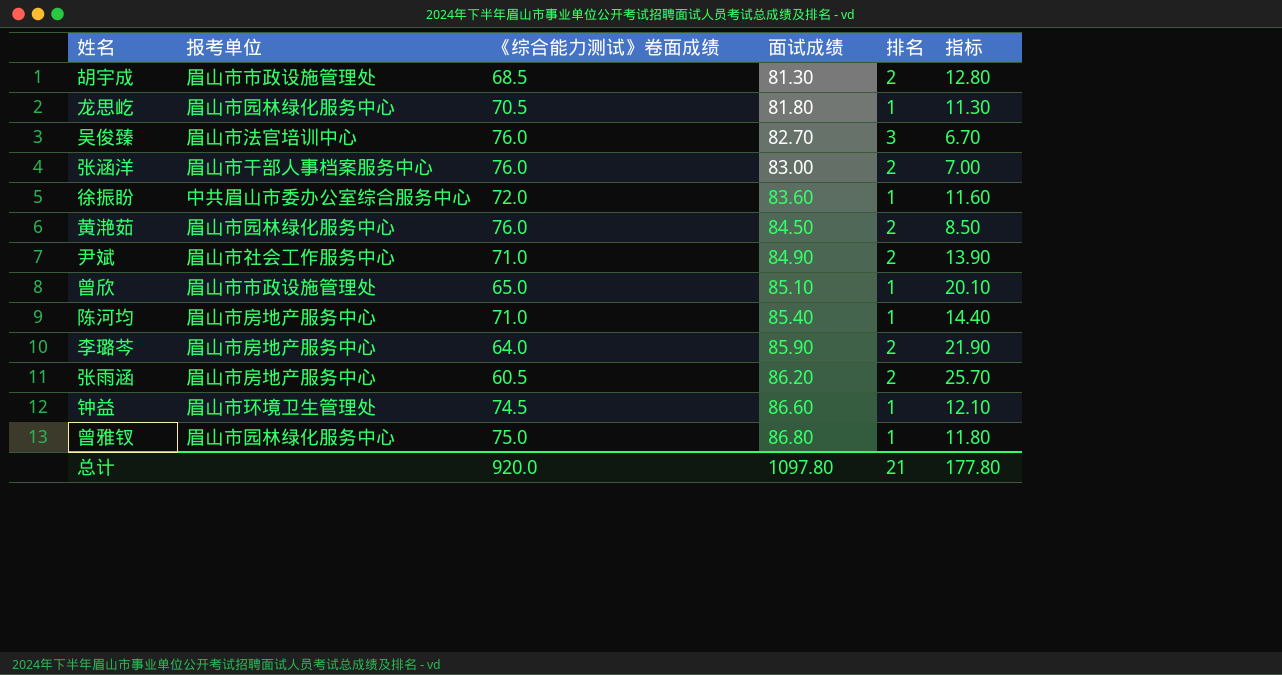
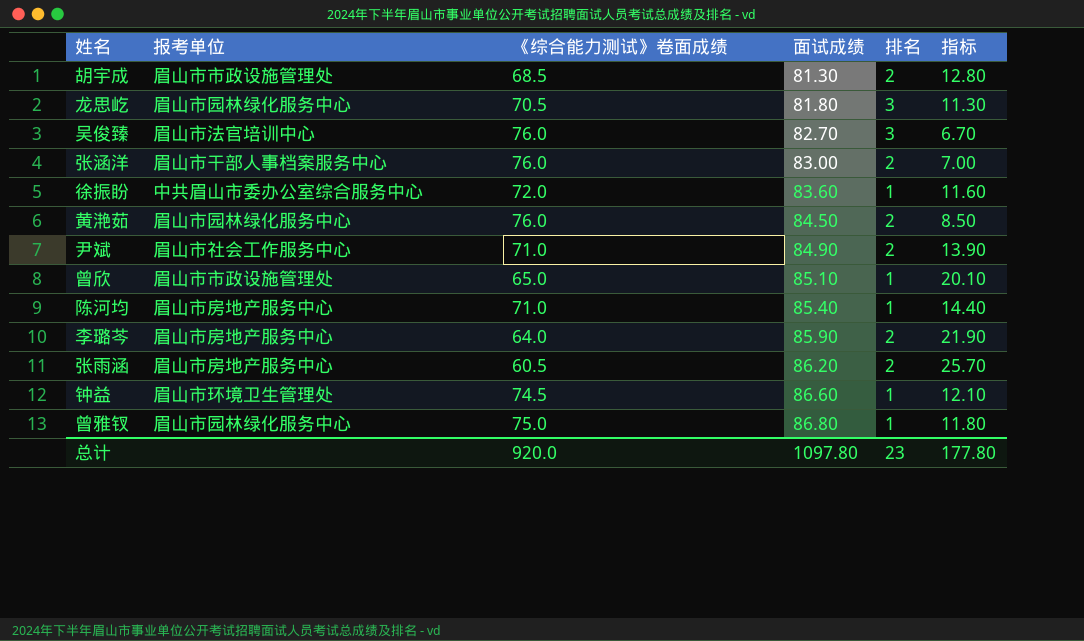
龙思屹 | 排名: 1 -> 3
总计 | 排名: 21 -> 23

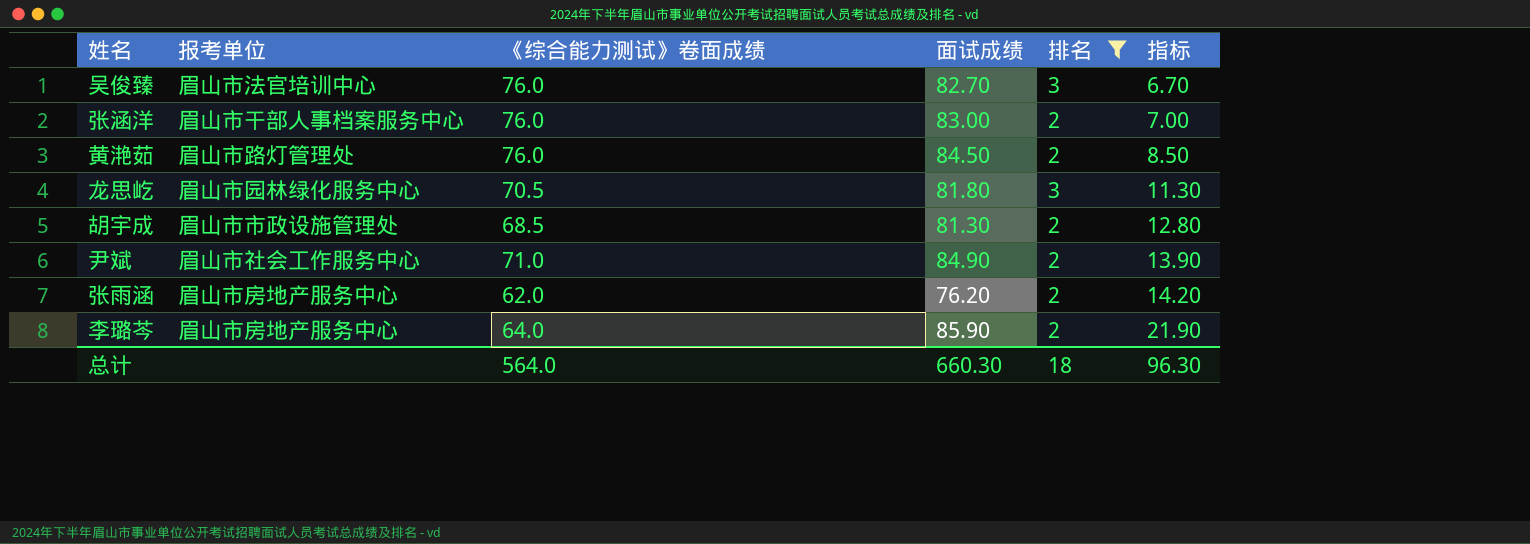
filter: none -> 排名 != 1
row order: 面试成绩 ascending -> 指标 ascending
黄滟茹 | 报考单位: 眉山市园林绿化服务中心 -> 眉山市路灯管理处
张雨涵 | 《综合能力测试》卷面成绩: 60.5 -> 62.0
张雨涵 | 面试成绩: 86.20 -> 76.20
张雨涵 | 指标: 25.70 -> 14.20
总计 | 《综合能力测试》卷面成绩: 920.0 -> 564.0
总计 | 面试成绩: 1097.80 -> 660.30
总计 | 排名: 23 -> 18
总计 | 指标: 177.80 -> 96.30

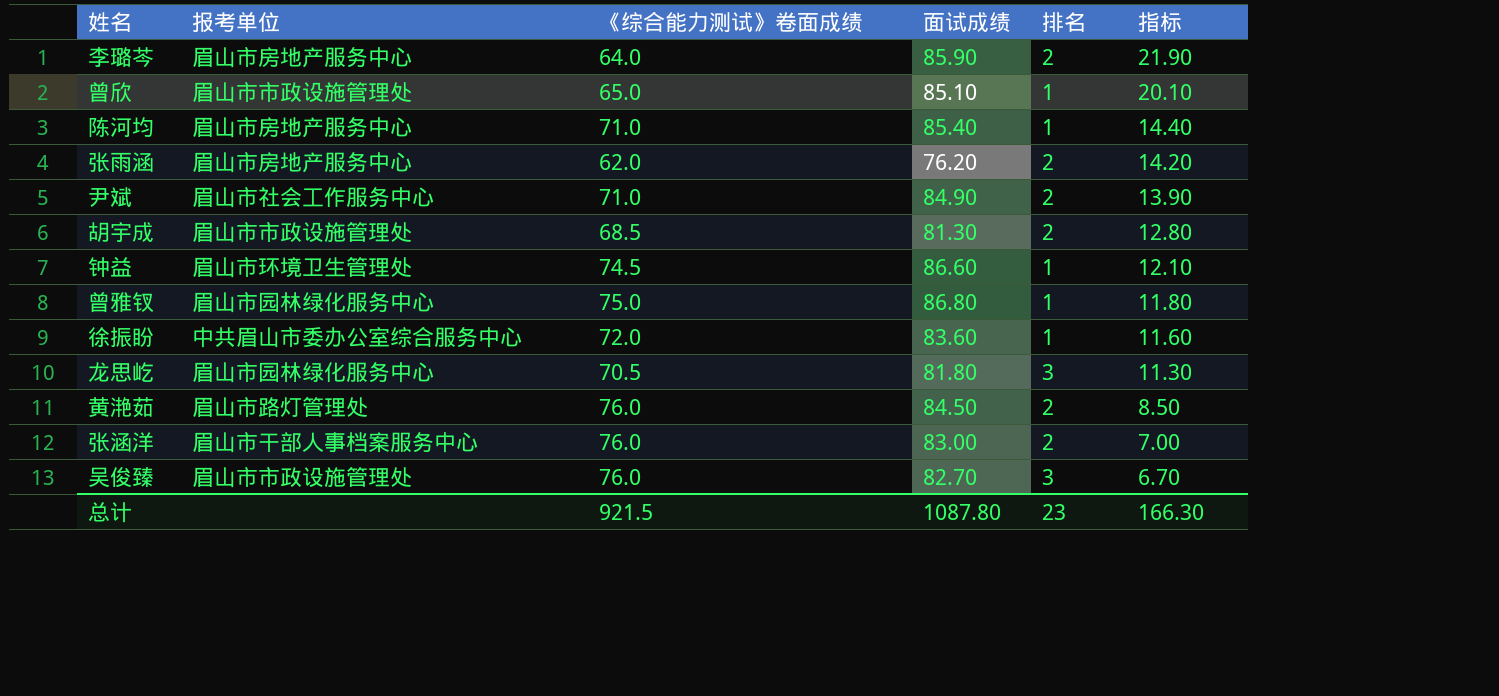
filter: 排名 != 1 -> none
row order: 指标 ascending -> 指标 descending
吴俊臻 | 报考单位: 眉山市法官培训中心 -> 眉山市市政设施管理处
总计 | 《综合能力测试》卷面成绩: 564.0 -> 921.5
总计 | 面试成绩: 660.30 -> 1087.80
总计 | 排名: 18 -> 23
总计 | 指标: 96.30 -> 166.30

